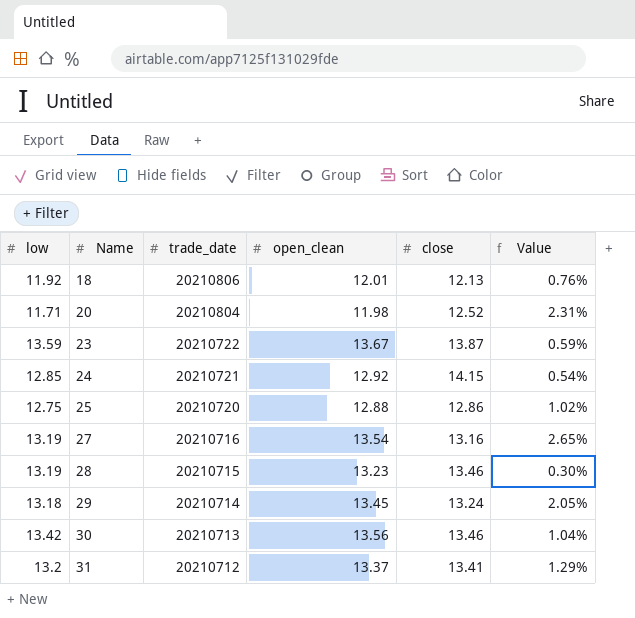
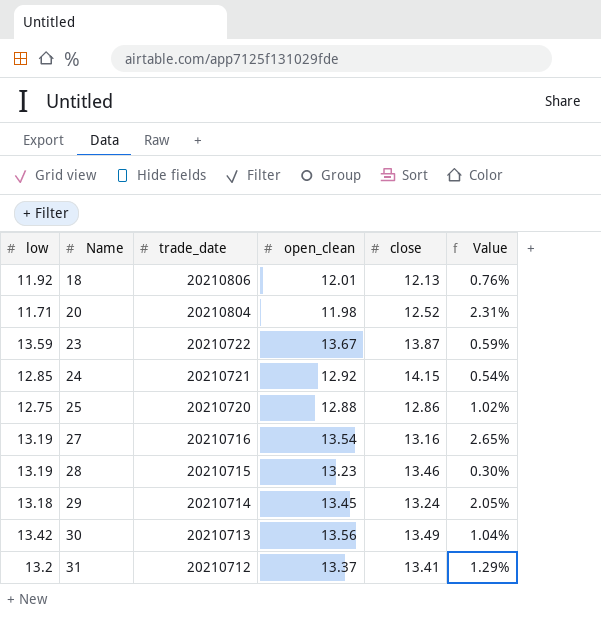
30 | close: 13.46 -> 13.49

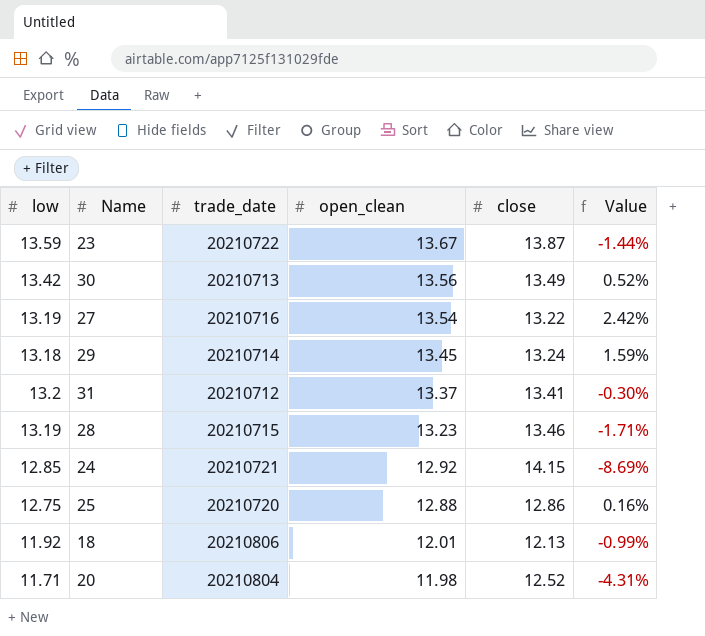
row order: Name ascending -> open_clean descending
column Value | formula: ([open_clean] - [low]) / [low] -> ([open_clean] - [close]) / [close]
27 | close: 13.16 -> 13.22

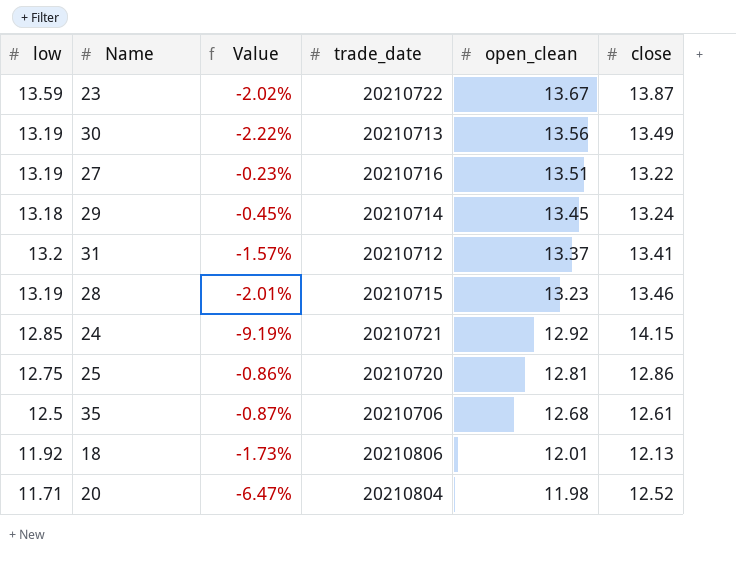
column Value | formula: ([open_clean] - [close]) / [close] -> ([low] - [close]) / [close]
column Value | position: 6 -> 3
30 | low: 13.42 -> 13.19
27 | open_clean: 13.54 -> 13.51
25 | open_clean: 12.88 -> 12.81
row 35: none -> 12.5 | -0.87% | 20210706 | 12.68 | 12.61

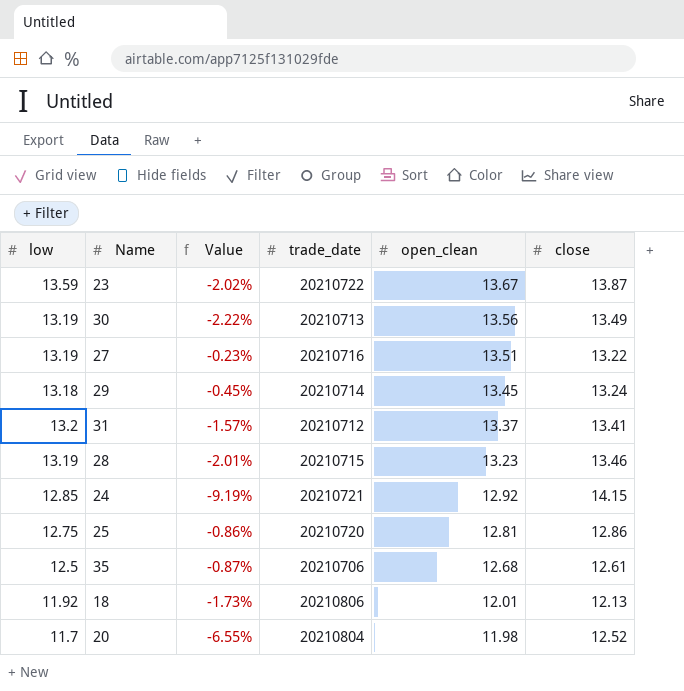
20 | low: 11.71 -> 11.7
20 | Value: -6.47% -> -6.55%

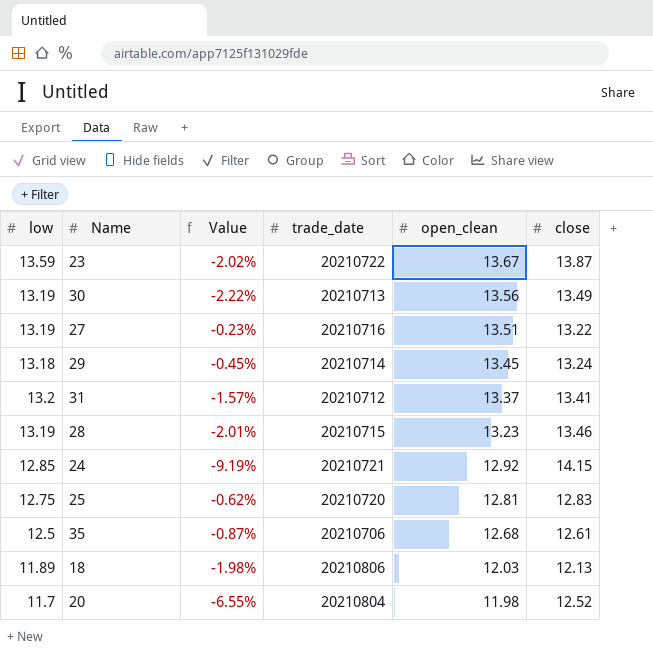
25 | Value: -0.86% -> -0.62%
25 | close: 12.86 -> 12.83
18 | low: 11.92 -> 11.89
18 | Value: -1.73% -> -1.98%
18 | open_clean: 12.01 -> 12.03

